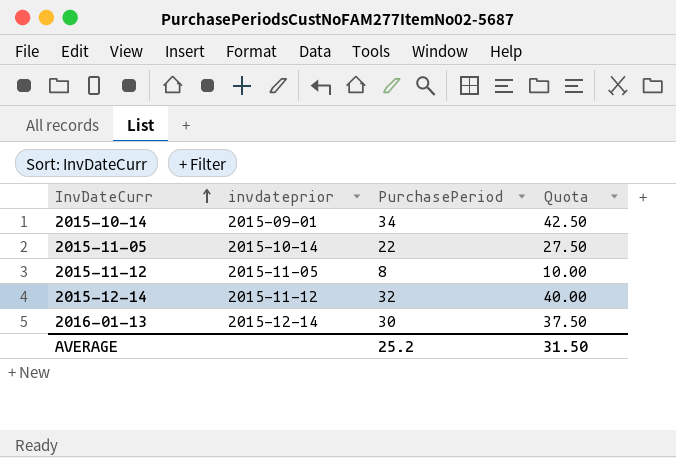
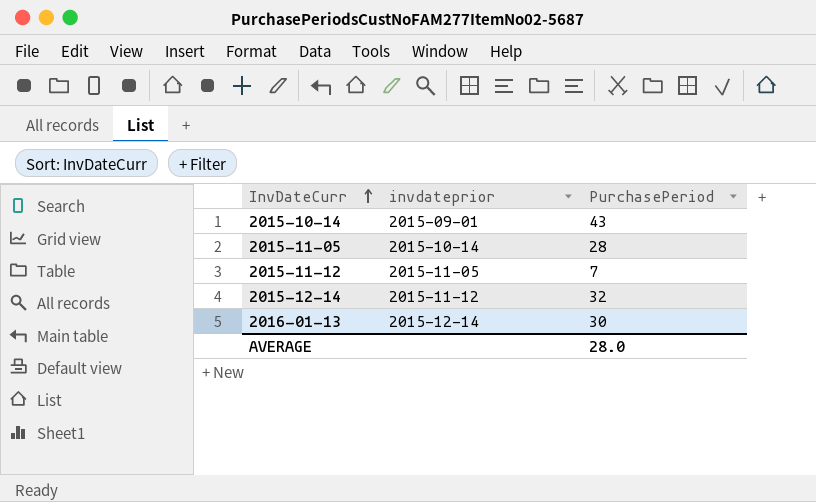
column Quota | formula: [PurchasePeriod] * 1.25 -> none
2015-10-14 | PurchasePeriod: 34 -> 43
2015-11-05 | PurchasePeriod: 22 -> 28
2015-11-12 | PurchasePeriod: 8 -> 7
AVERAGE | PurchasePeriod: 25.2 -> 28.0

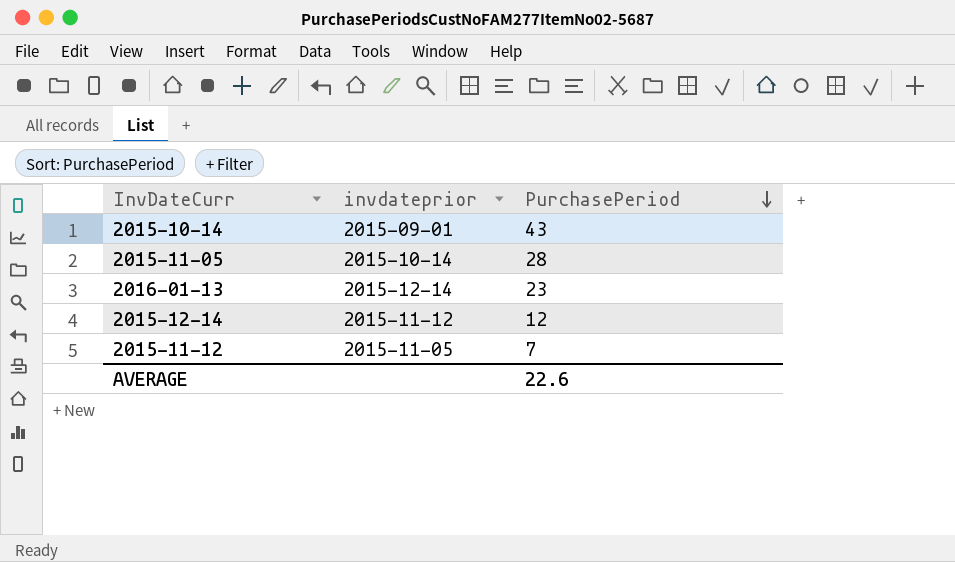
row order: InvDateCurr ascending -> PurchasePeriod descending
2016-01-13 | PurchasePeriod: 30 -> 23
2015-12-14 | PurchasePeriod: 32 -> 12
AVERAGE | PurchasePeriod: 28.0 -> 22.6

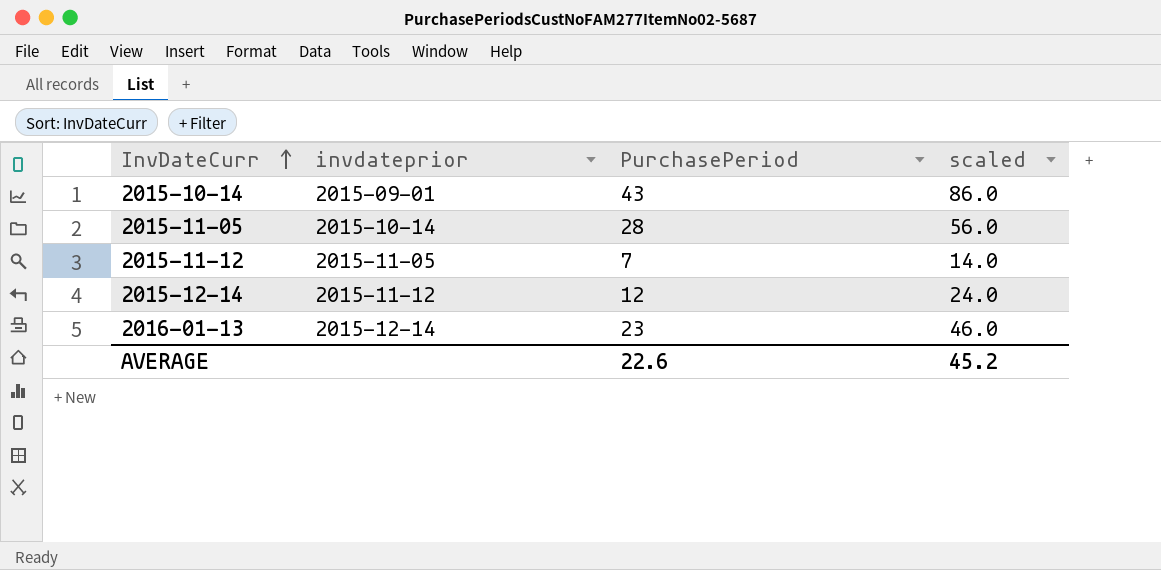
row order: PurchasePeriod descending -> InvDateCurr ascending
column scaled | formula: none -> [PurchasePeriod] * 2

